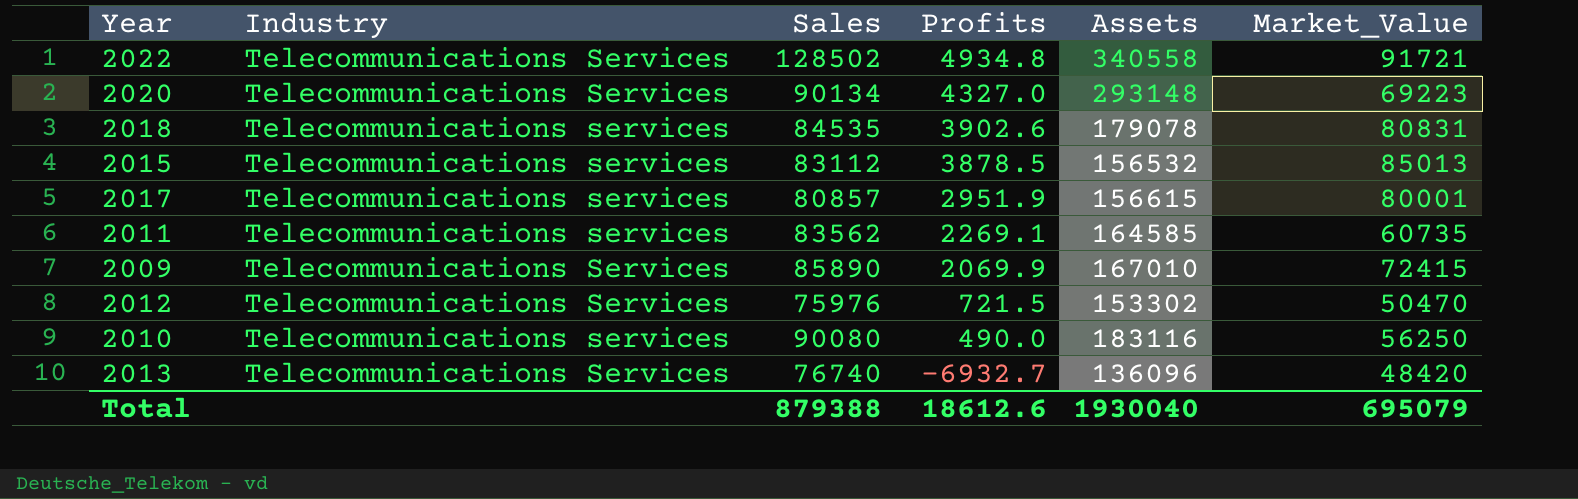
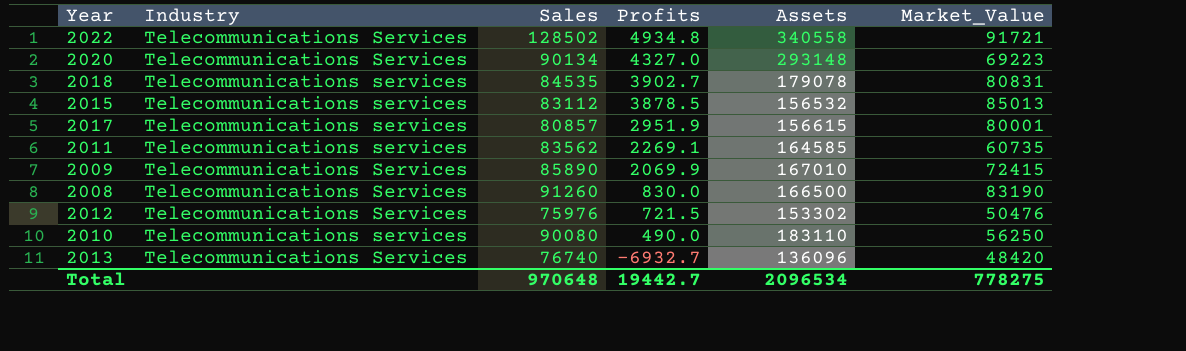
2018 | Profits: 3902.6 -> 3902.7
row 2008: none -> Telecommunications Services | 91260 | 830.0 | 166500 | 83190
2012 | Market_Value: 50470 -> 50476
2010 | Assets: 183116 -> 183110
Total | Sales: 879388 -> 970648
Total | Profits: 18612.6 -> 19442.7
Total | Assets: 1930040 -> 2096534
Total | Market_Value: 695079 -> 778275

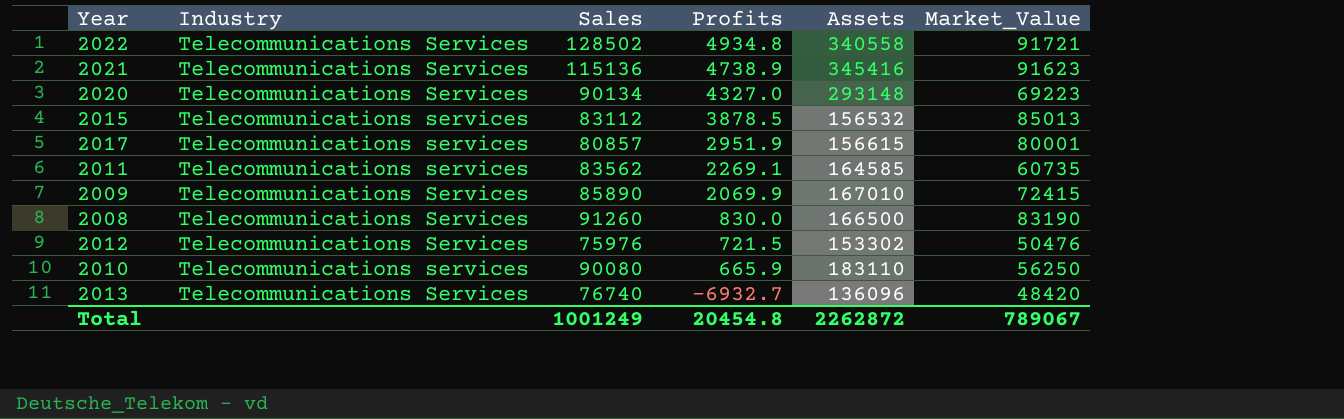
row 2018: Telecommunications services | 84535 | 3902.7 | 179078 | 80831 -> none
row 2021: none -> Telecommunications Services | 115136 | 4738.9 | 345416 | 91623
2010 | Profits: 490.0 -> 665.9
Total | Sales: 970648 -> 1001249
Total | Profits: 19442.7 -> 20454.8
Total | Assets: 2096534 -> 2262872
Total | Market_Value: 778275 -> 789067

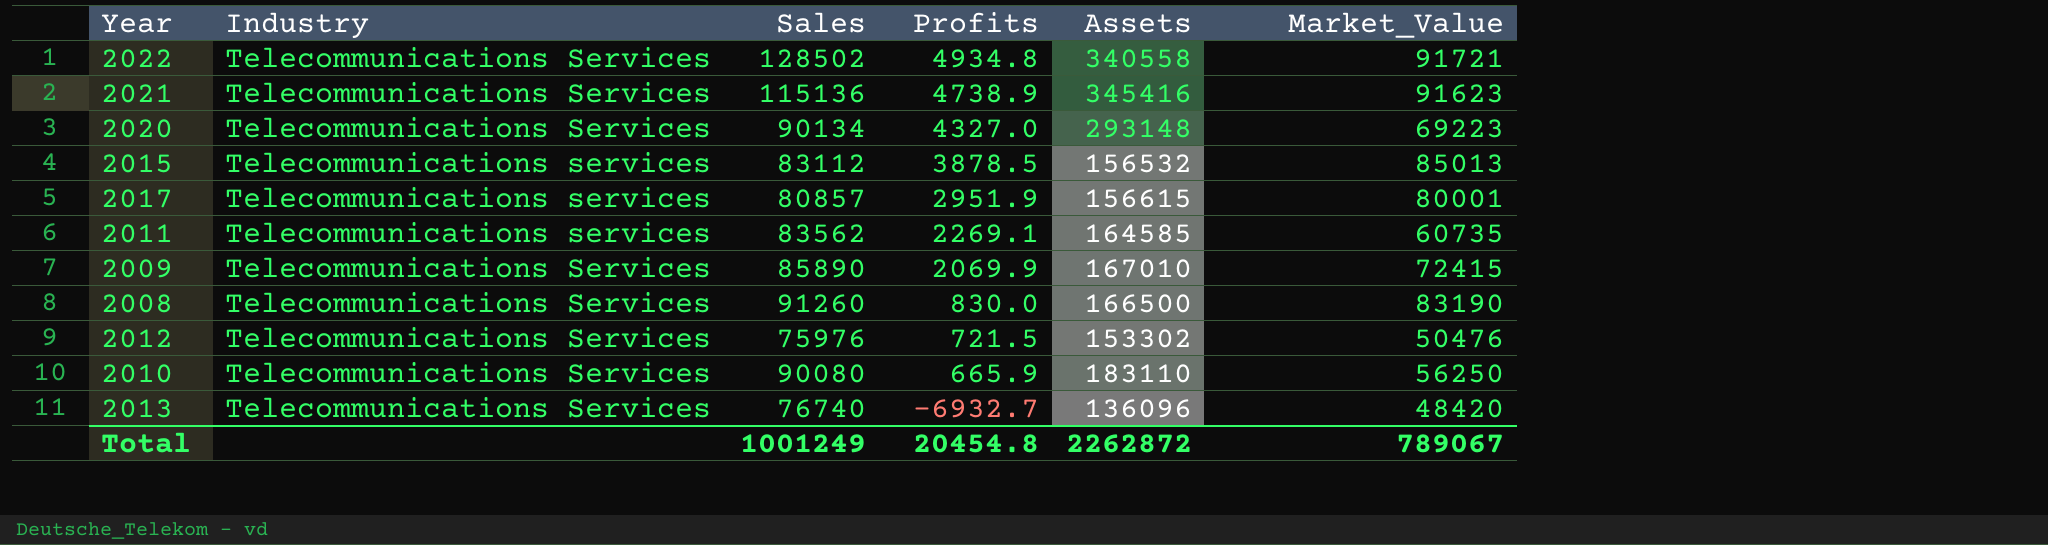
2010 | Industry: Telecommunications services -> Telecommunications Services

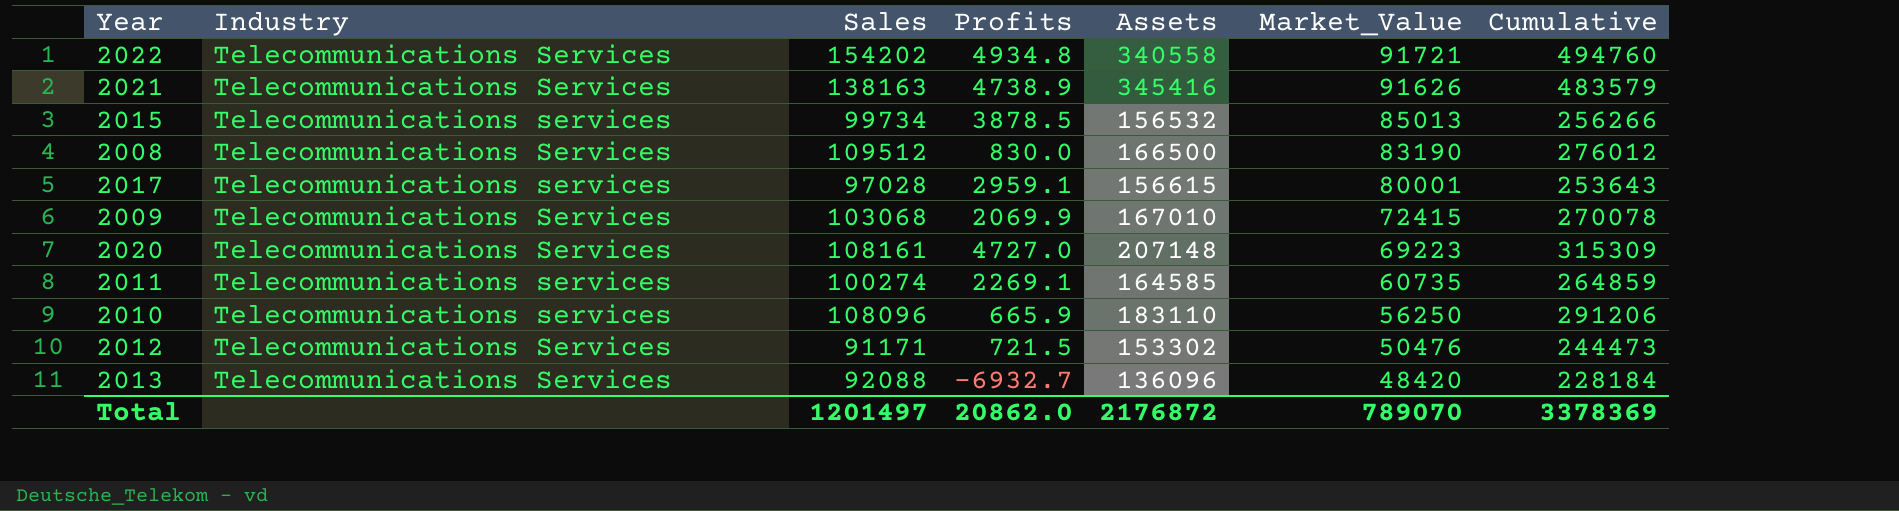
row order: Profits descending -> Market_Value descending
column Cumulative | formula: none -> [Sales] + [Assets]
2022 | Sales: 128502 -> 154202
2021 | Sales: 115136 -> 138163
2021 | Market_Value: 91623 -> 91626
2015 | Sales: 83112 -> 99734
2008 | Sales: 91260 -> 109512
2017 | Sales: 80857 -> 97028
2017 | Profits: 2951.9 -> 2959.1
2009 | Sales: 85890 -> 103068
2020 | Sales: 90134 -> 108161
2020 | Profits: 4327.0 -> 4727.0
2020 | Assets: 293148 -> 207148
2011 | Sales: 83562 -> 100274
2010 | Industry: Telecommunications Services -> Telecommunications services
2010 | Sales: 90080 -> 108096
2012 | Sales: 75976 -> 91171
2013 | Sales: 76740 -> 92088
Total | Sales: 1001249 -> 1201497
Total | Profits: 20454.8 -> 20862.0
Total | Assets: 2262872 -> 2176872
Total | Market_Value: 789067 -> 789070

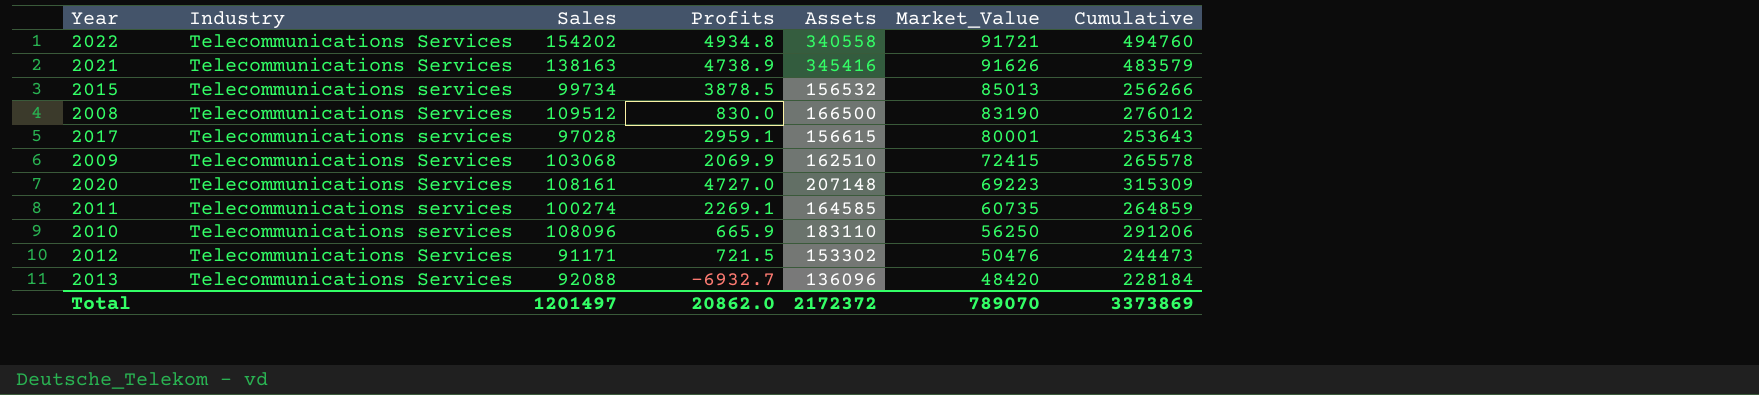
2009 | Assets: 167010 -> 162510
2009 | Cumulative: 270078 -> 265578
Total | Assets: 2176872 -> 2172372
Total | Cumulative: 3378369 -> 3373869

